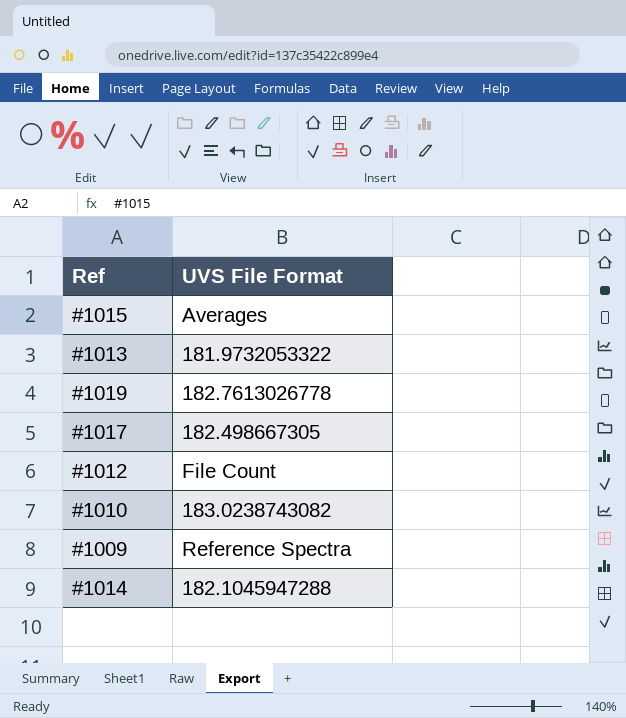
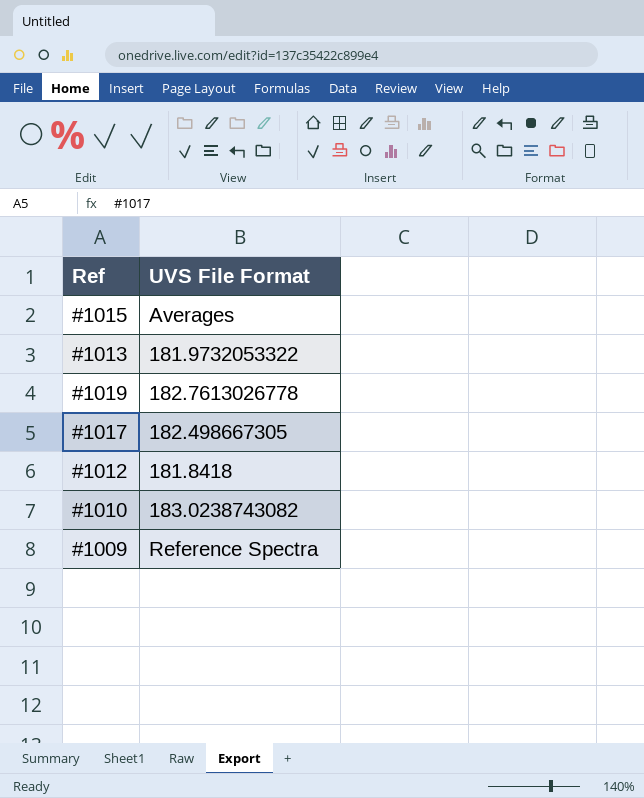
row #1014: 182.1045947288 -> none
#1012 | UVS File Format: File Count -> 181.8418

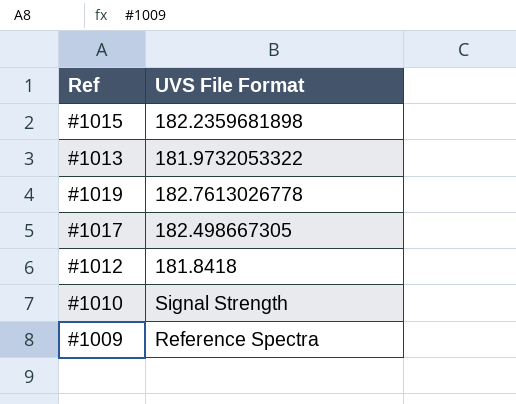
#1015 | UVS File Format: Averages -> 182.2359681898
#1010 | UVS File Format: 183.0238743082 -> Signal Strength

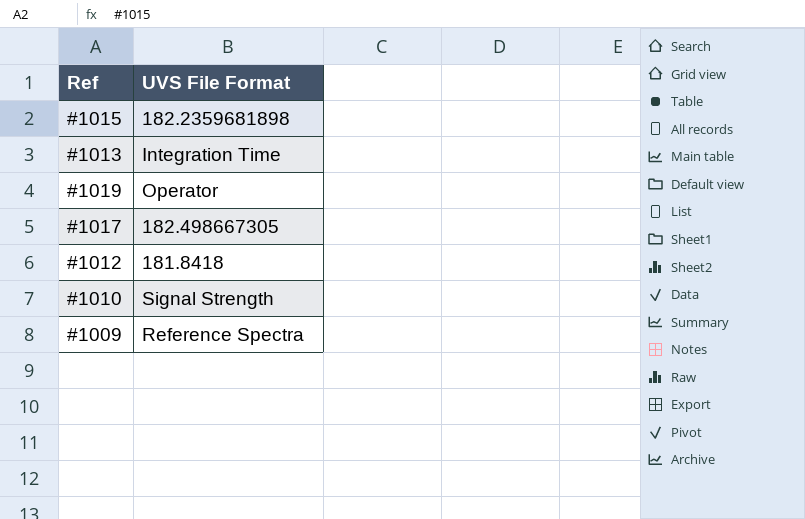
#1013 | UVS File Format: 181.9732053322 -> Integration Time
#1019 | UVS File Format: 182.7613026778 -> Operator

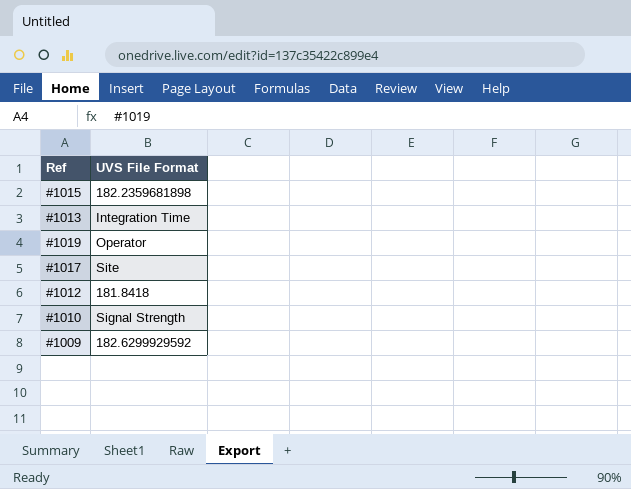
#1017 | UVS File Format: 182.498667305 -> Site
#1009 | UVS File Format: Reference Spectra -> 182.6299929592

